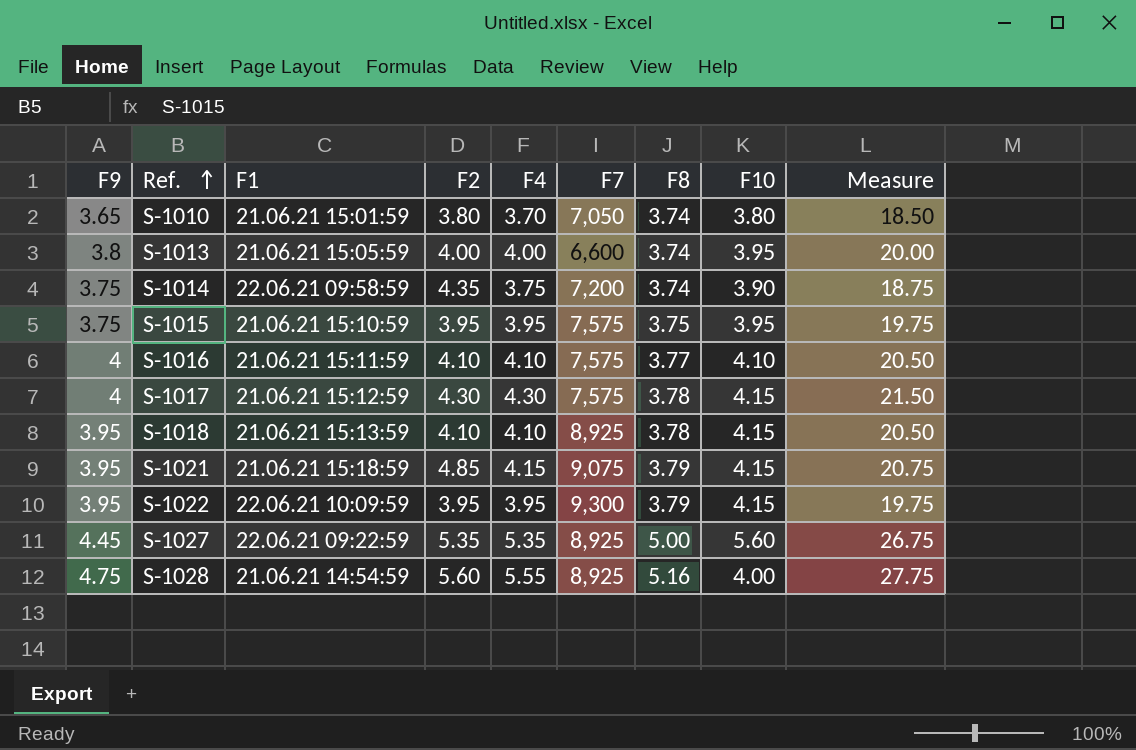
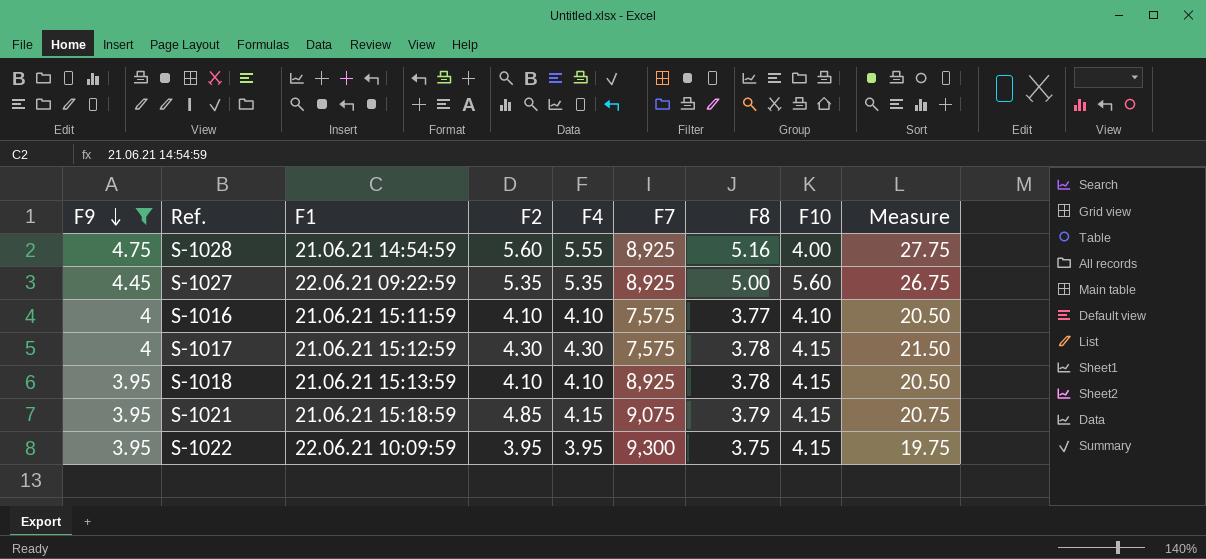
filter: none -> F9 >= 3.95
row order: Ref. ascending -> F9 descending
S-1022 | F8: 3.79 -> 3.75

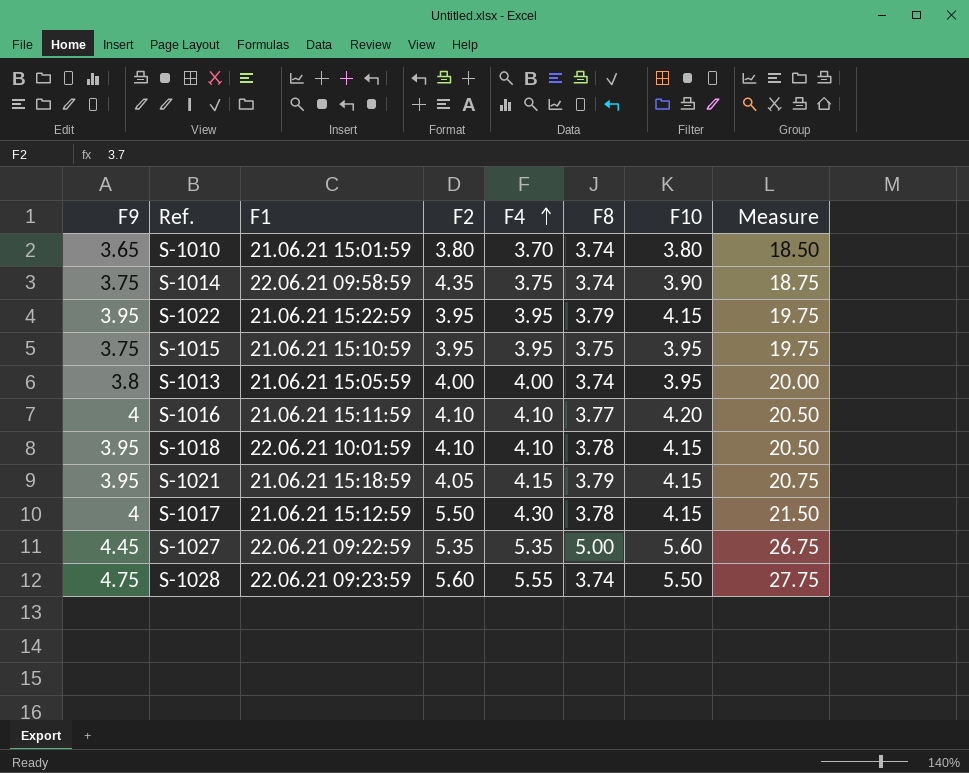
filter: F9 >= 3.95 -> none
row order: F9 descending -> F4 ascending
column F7 | position: 6 -> none
S-1022 | F1: 22.06.21 10:09:59 -> 21.06.21 15:22:59
S-1022 | F8: 3.75 -> 3.79
S-1016 | F10: 4.10 -> 4.20
S-1018 | F1: 21.06.21 15:13:59 -> 22.06.21 10:01:59
S-1021 | F2: 4.85 -> 4.05
S-1017 | F2: 4.30 -> 5.50
S-1028 | F1: 21.06.21 14:54:59 -> 22.06.21 09:23:59
S-1028 | F8: 5.16 -> 3.74
S-1028 | F10: 4.00 -> 5.50

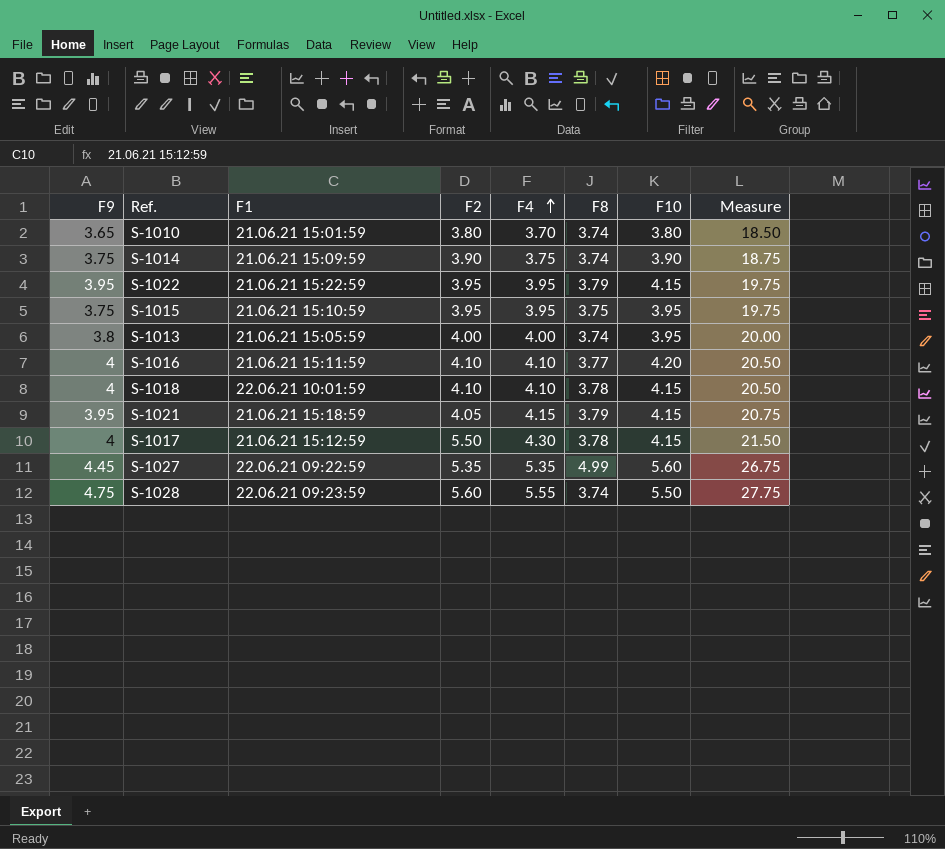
S-1014 | F1: 22.06.21 09:58:59 -> 21.06.21 15:09:59
S-1014 | F2: 4.35 -> 3.90
S-1018 | F9: 3.95 -> 4
S-1027 | F8: 5.00 -> 4.99

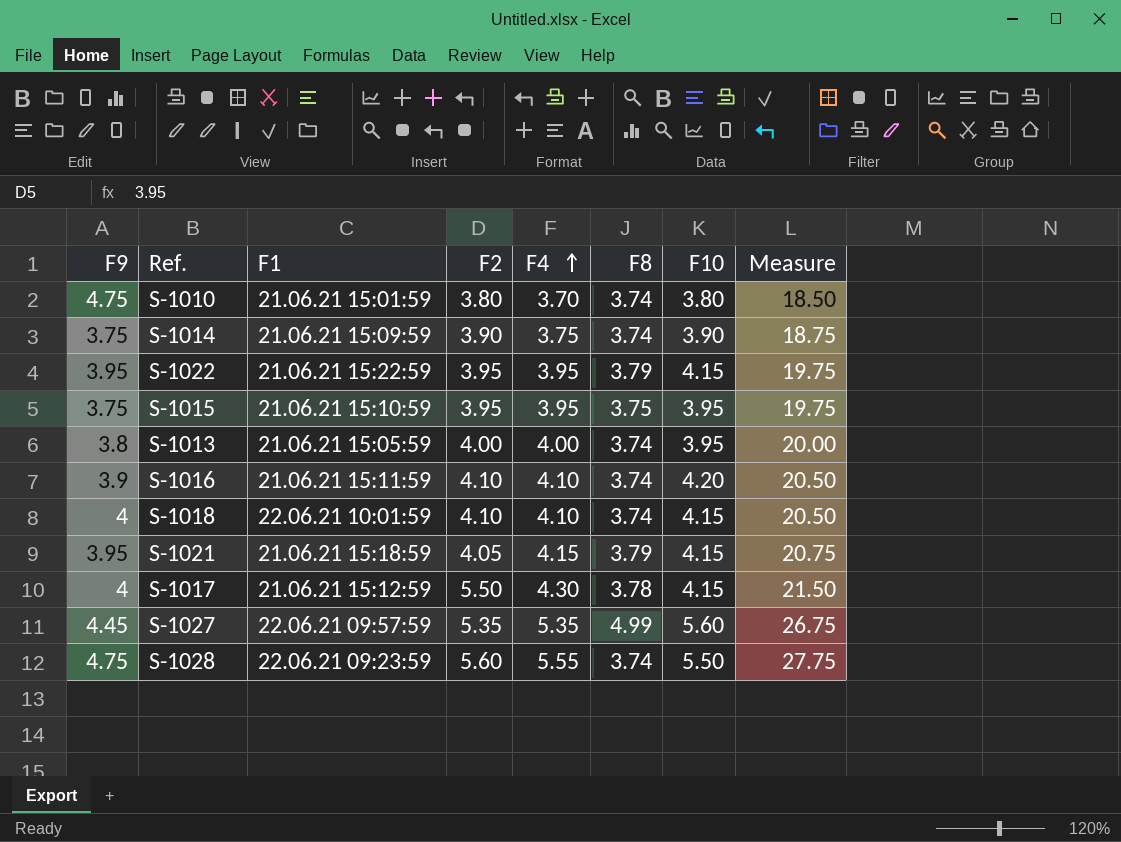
S-1010 | F9: 3.65 -> 4.75
S-1016 | F9: 4 -> 3.9
S-1016 | F8: 3.77 -> 3.74
S-1018 | F8: 3.78 -> 3.74
S-1027 | F1: 22.06.21 09:22:59 -> 22.06.21 09:57:59

